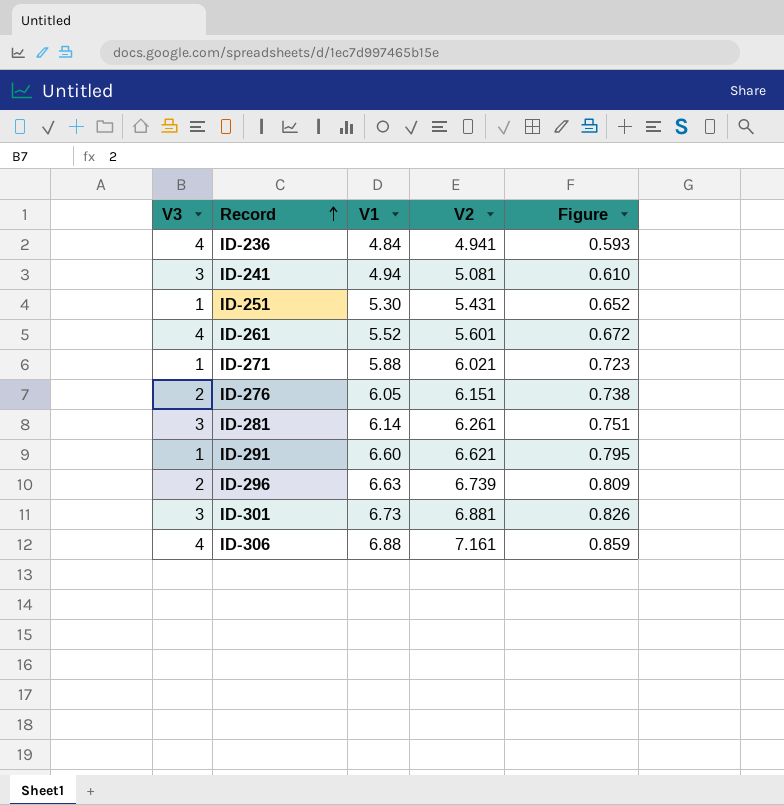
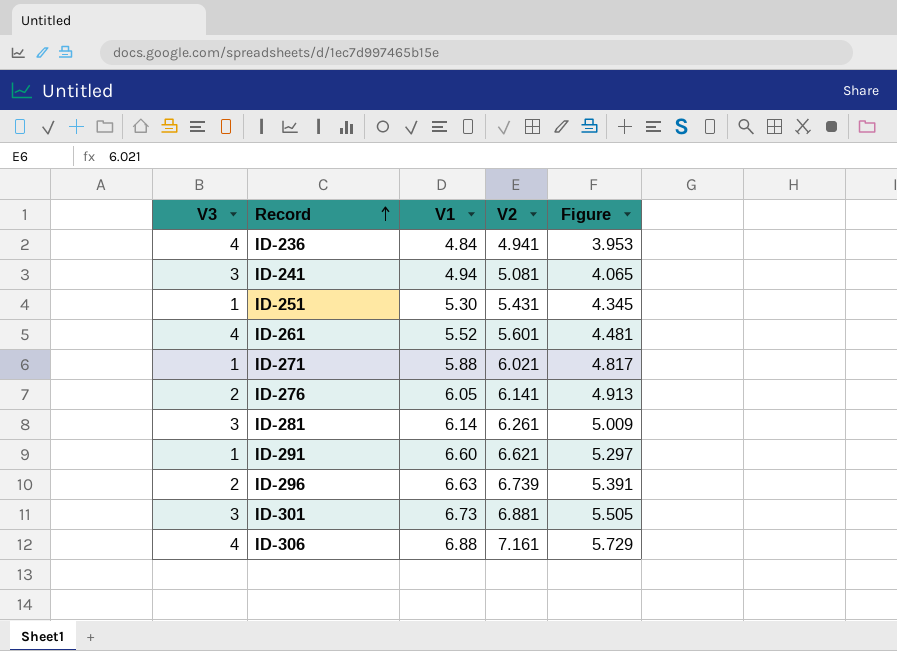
column Figure | formula: [V2] * 0.12 -> [V2] * 0.8
ID-276 | V2: 6.151 -> 6.141

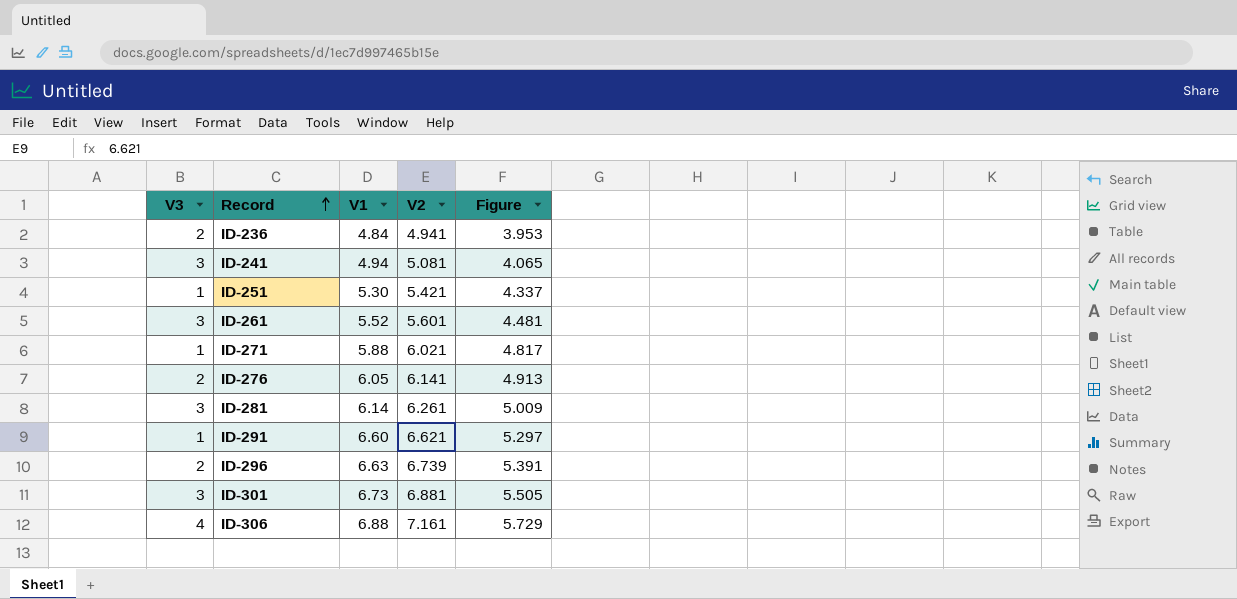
ID-236 | V3: 4 -> 2
ID-251 | V2: 5.431 -> 5.421
ID-251 | Figure: 4.345 -> 4.337
ID-261 | V3: 4 -> 3

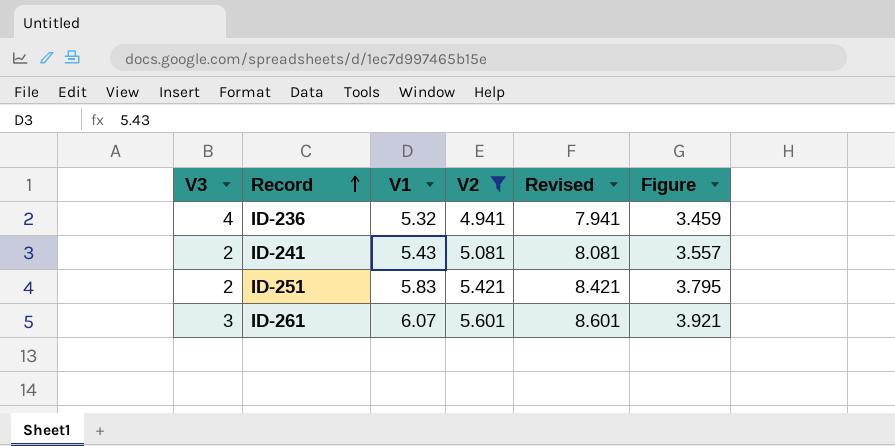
filter: none -> V2 <= 5.601
column Revised | formula: none -> [V2] + 3
column Figure | formula: [V2] * 0.8 -> [V2] * 0.7
ID-236 | V3: 2 -> 4
ID-236 | V1: 4.84 -> 5.32
ID-241 | V3: 3 -> 2
ID-241 | V1: 4.94 -> 5.43
ID-251 | V3: 1 -> 2
ID-251 | V1: 5.30 -> 5.83
ID-261 | V1: 5.52 -> 6.07

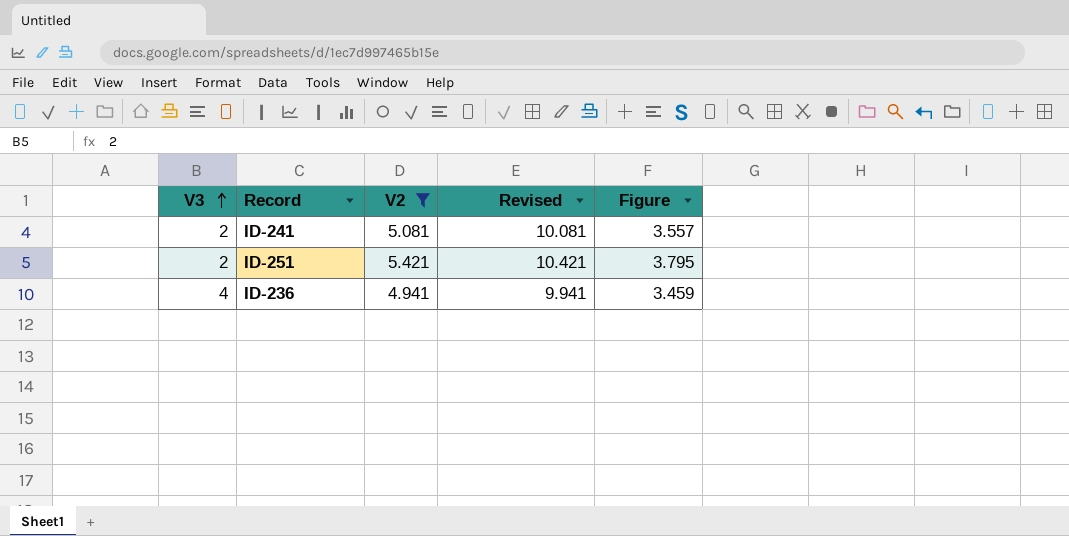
row order: Record ascending -> V3 ascending
column V1 | position: 3 -> none
column Revised | formula: [V2] + 3 -> [V2] + 5
row ID-261: 3 | 6.07 | 5.601 | 8.601 | 3.921 -> none

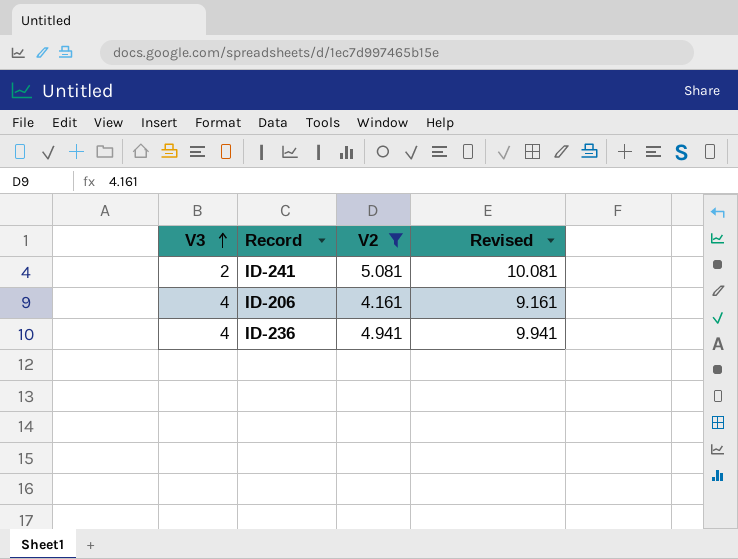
column Figure | formula: [V2] * 0.7 -> none
row ID-251: 2 | 5.421 | 10.421 | 3.795 -> none
row ID-206: none -> 4 | 4.161 | 9.161

